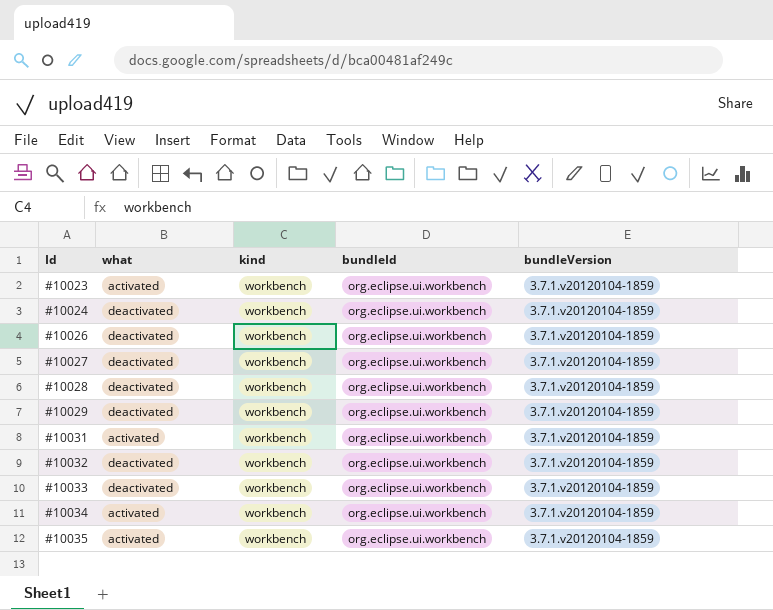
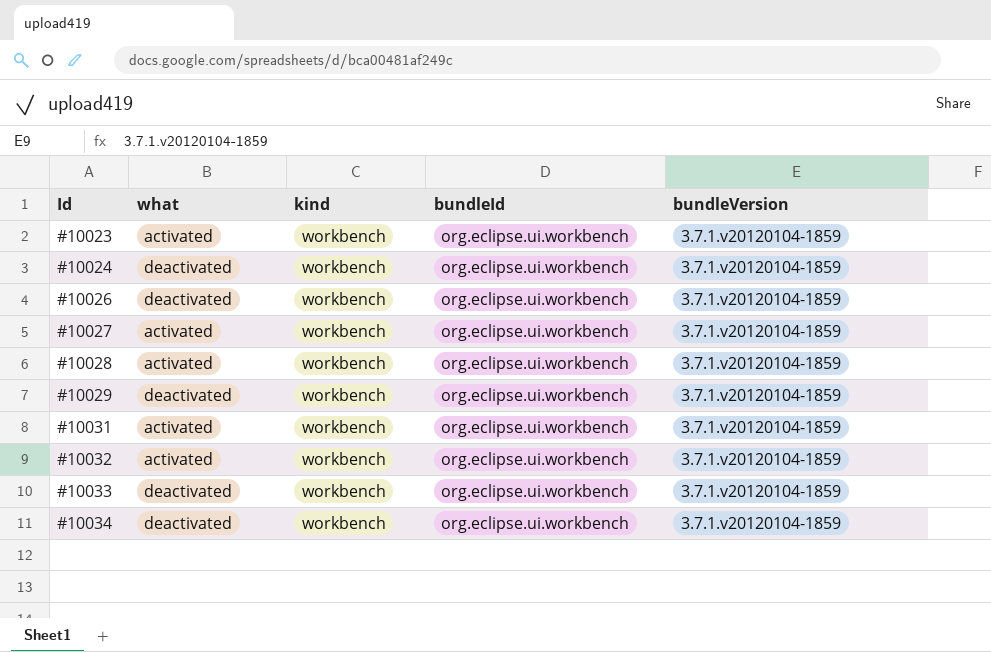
row #10035: activated | workbench | org.eclipse.ui.workbench | 3.7.1.v20120104-1859 -> none
#10027 | what: deactivated -> activated
#10028 | what: deactivated -> activated
#10032 | what: deactivated -> activated
#10034 | what: activated -> deactivated

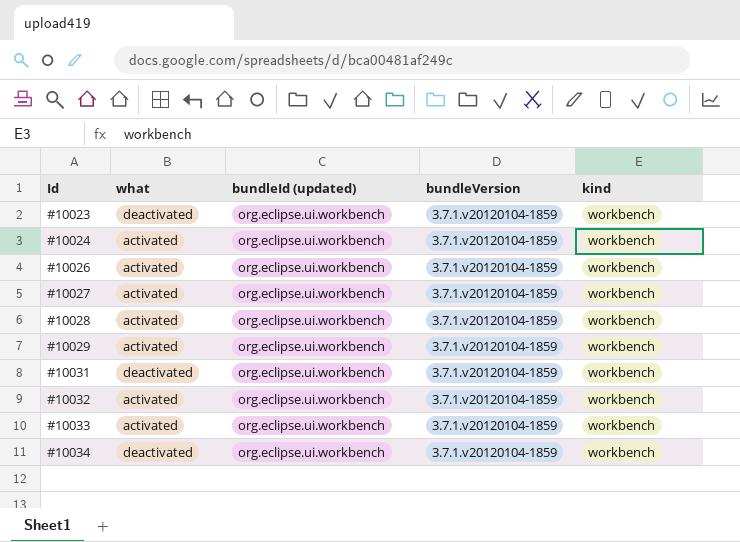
column name: bundleId -> bundleId (updated)
column kind | position: 3 -> 5
#10023 | what: activated -> deactivated
#10024 | what: deactivated -> activated
#10026 | what: deactivated -> activated
#10029 | what: deactivated -> activated
#10031 | what: activated -> deactivated
#10033 | what: deactivated -> activated

